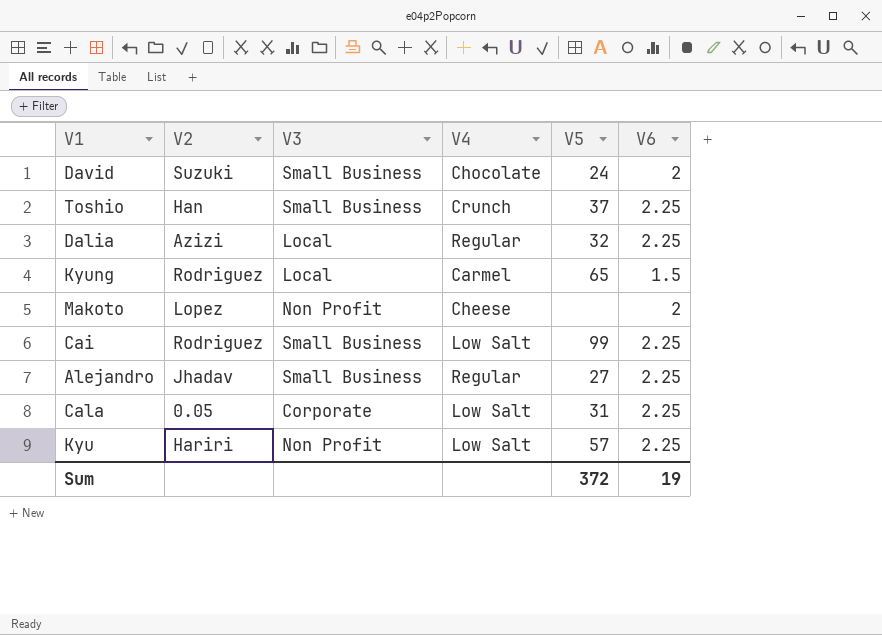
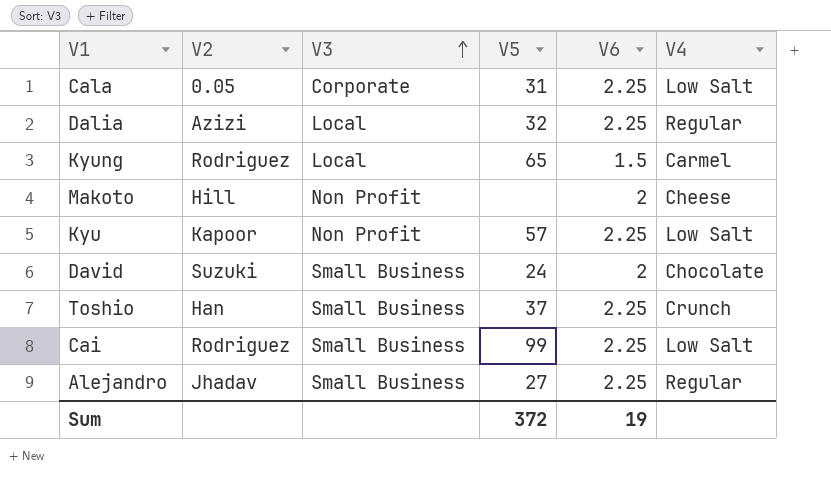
row order: none -> V3 ascending
column V4 | position: 4 -> 6
Makoto | V2: Lopez -> Hill
Kyu | V2: Hariri -> Kapoor

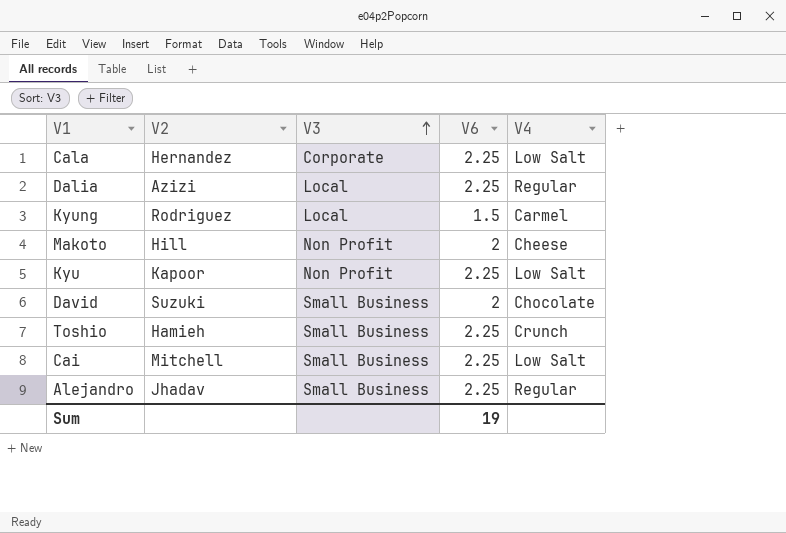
column V5 | position: 4 -> none
Cala | V2: 0.05 -> Hernandez
Toshio | V2: Han -> Hamieh
Cai | V2: Rodriguez -> Mitchell

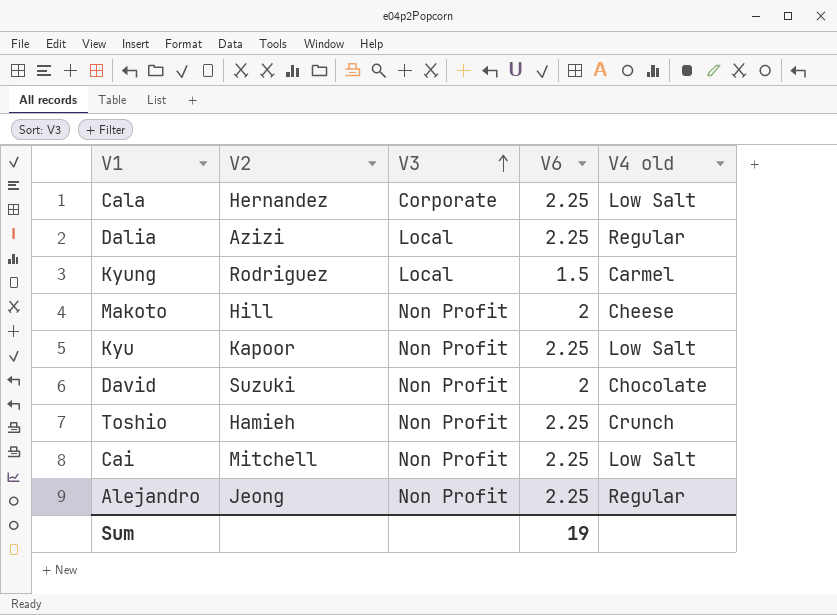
column name: V4 -> V4 old
David | V3: Small Business -> Non Profit
Toshio | V3: Small Business -> Non Profit
Cai | V3: Small Business -> Non Profit
Alejandro | V2: Jhadav -> Jeong
Alejandro | V3: Small Business -> Non Profit

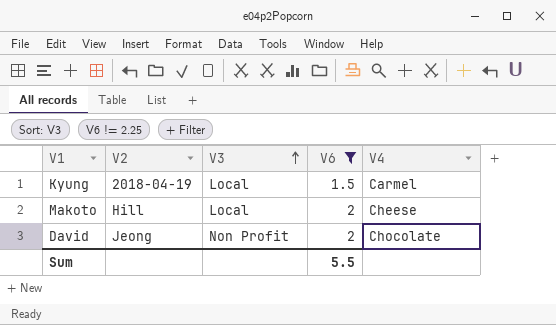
filter: none -> V6 != 2.25
column name: V4 old -> V4
Kyung | V2: Rodriguez -> 2018-04-19
Makoto | V3: Non Profit -> Local
David | V2: Suzuki -> Jeong
Sum | V6: 19 -> 5.5

